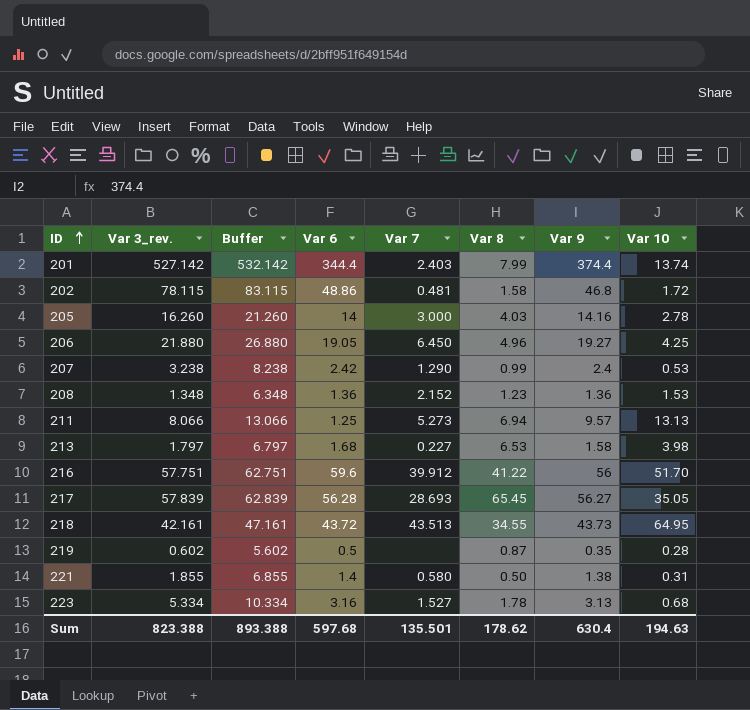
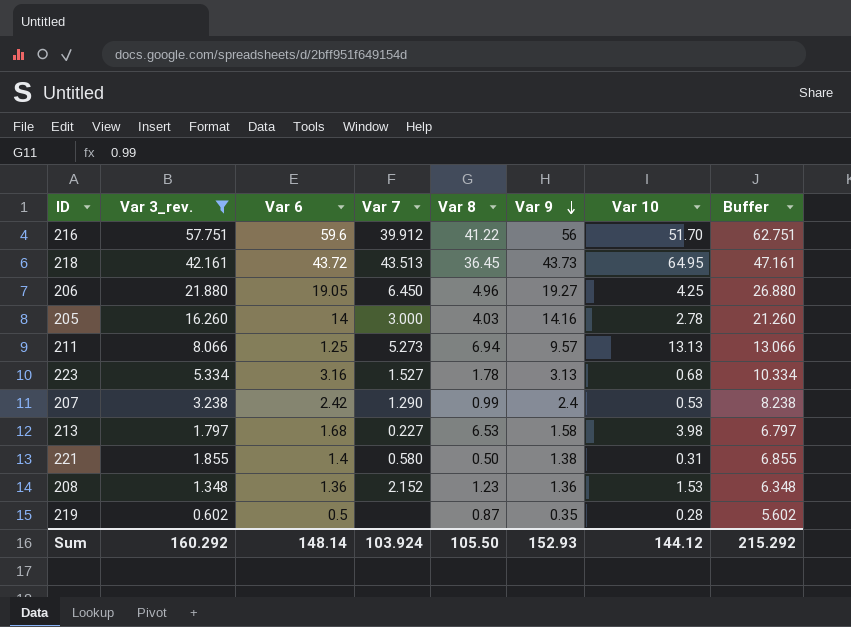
filter: none -> Var 3_rev. <= 57.751
row order: ID ascending -> Var 9 descending
column Buffer | position: 3 -> 8
218 | Var 8: 34.55 -> 36.45
Sum | Var 3_rev.: 823.388 -> 160.292
Sum | Var 6: 597.68 -> 148.14
Sum | Var 7: 135.501 -> 103.924
Sum | Var 8: 178.62 -> 105.50
Sum | Var 9: 630.4 -> 152.93
Sum | Var 10: 194.63 -> 144.12
Sum | Buffer: 893.388 -> 215.292

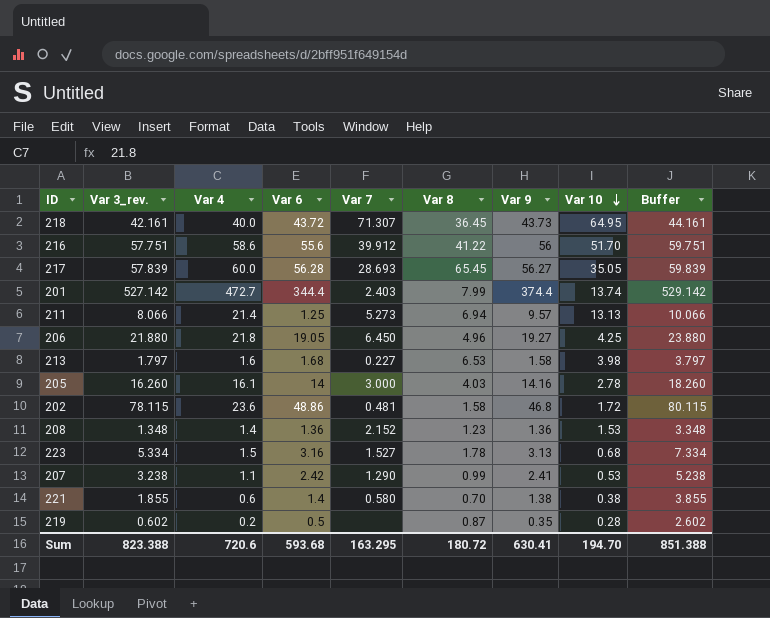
filter: Var 3_rev. <= 57.751 -> none
row order: Var 9 descending -> Var 10 descending
column Var 4 | position: none -> 3
column Buffer | formula: [Var 3_rev.] + 5 -> [Var 3_rev.] + 2
218 | Var 7: 43.513 -> 71.307
216 | Var 6: 59.6 -> 55.6
207 | Var 9: 2.4 -> 2.41
221 | Var 8: 0.50 -> 0.70
221 | Var 10: 0.31 -> 0.38
Sum | Var 3_rev.: 160.292 -> 823.388
Sum | Var 6: 148.14 -> 593.68
Sum | Var 7: 103.924 -> 163.295
Sum | Var 8: 105.50 -> 180.72
Sum | Var 9: 152.93 -> 630.41
Sum | Var 10: 144.12 -> 194.70
Sum | Buffer: 215.292 -> 851.388

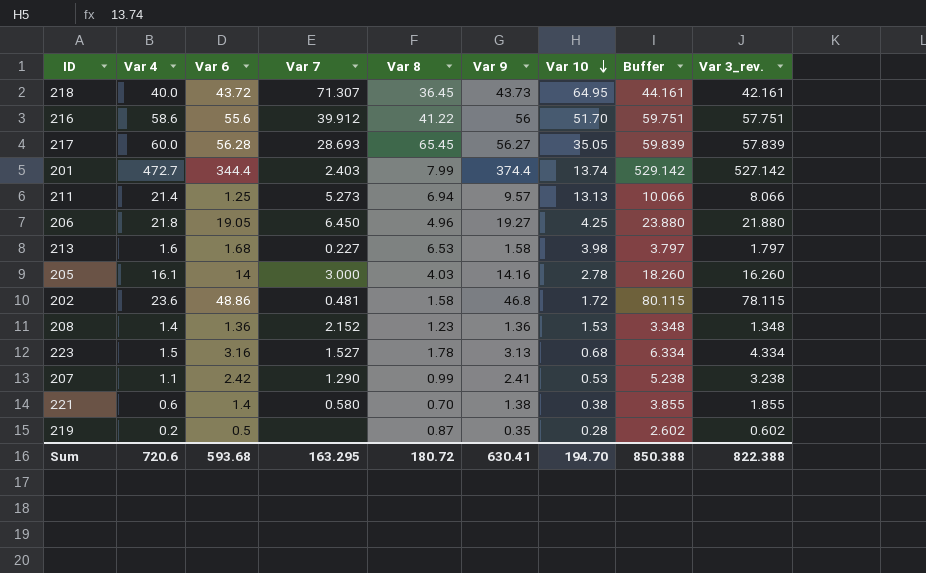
column Var 3_rev. | position: 2 -> 9
223 | Buffer: 7.334 -> 6.334
223 | Var 3_rev.: 5.334 -> 4.334
Sum | Buffer: 851.388 -> 850.388
Sum | Var 3_rev.: 823.388 -> 822.388

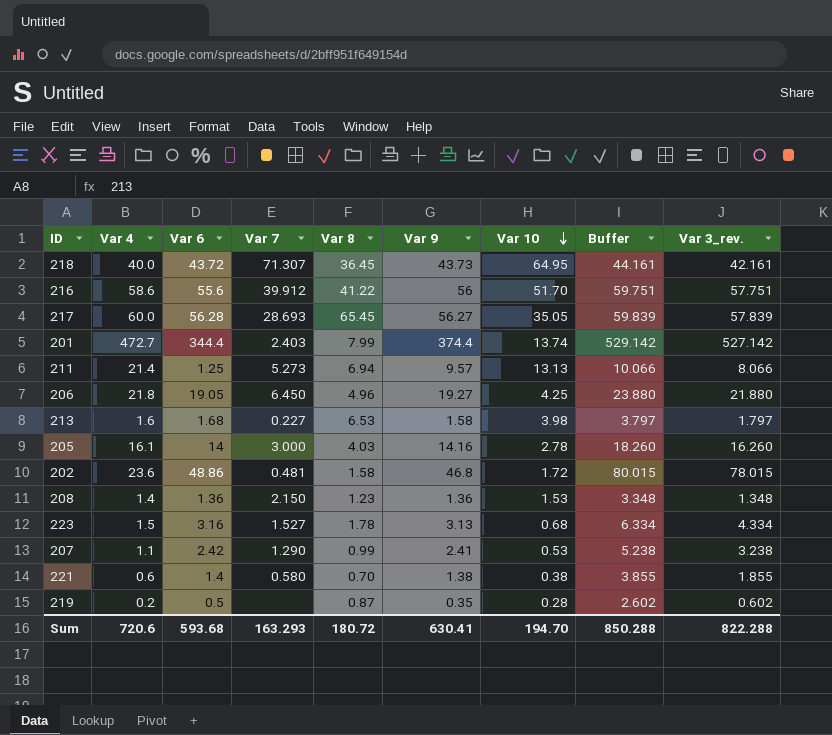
202 | Buffer: 80.115 -> 80.015
202 | Var 3_rev.: 78.115 -> 78.015
208 | Var 7: 2.152 -> 2.150
Sum | Var 7: 163.295 -> 163.293
Sum | Buffer: 850.388 -> 850.288
Sum | Var 3_rev.: 822.388 -> 822.288

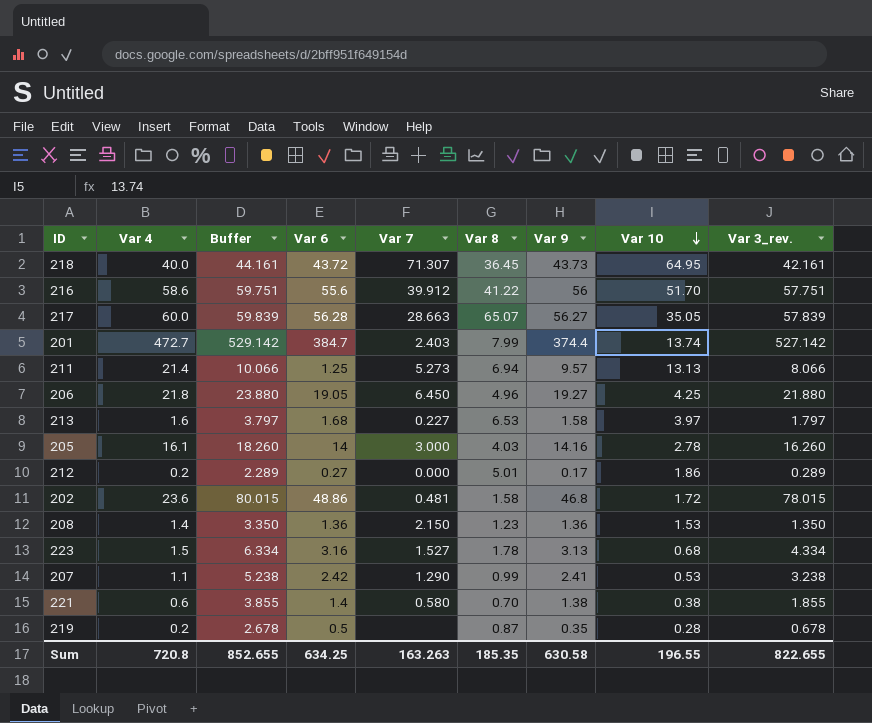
column Buffer | position: 8 -> 3
217 | Var 7: 28.693 -> 28.663
217 | Var 8: 65.45 -> 65.07
201 | Var 6: 344.4 -> 384.7
213 | Var 10: 3.98 -> 3.97
row 212: none -> 0.2 | 2.289 | 0.27 | 0.000 | 5.01 | 0.17 | 1.86 | 0.289
208 | Buffer: 3.348 -> 3.350
208 | Var 3_rev.: 1.348 -> 1.350
219 | Buffer: 2.602 -> 2.678
219 | Var 3_rev.: 0.602 -> 0.678
Sum | Var 4: 720.6 -> 720.8
Sum | Buffer: 850.288 -> 852.655
Sum | Var 6: 593.68 -> 634.25
Sum | Var 7: 163.293 -> 163.263
Sum | Var 8: 180.72 -> 185.35
Sum | Var 9: 630.41 -> 630.58
Sum | Var 10: 194.70 -> 196.55
Sum | Var 3_rev.: 822.288 -> 822.655

